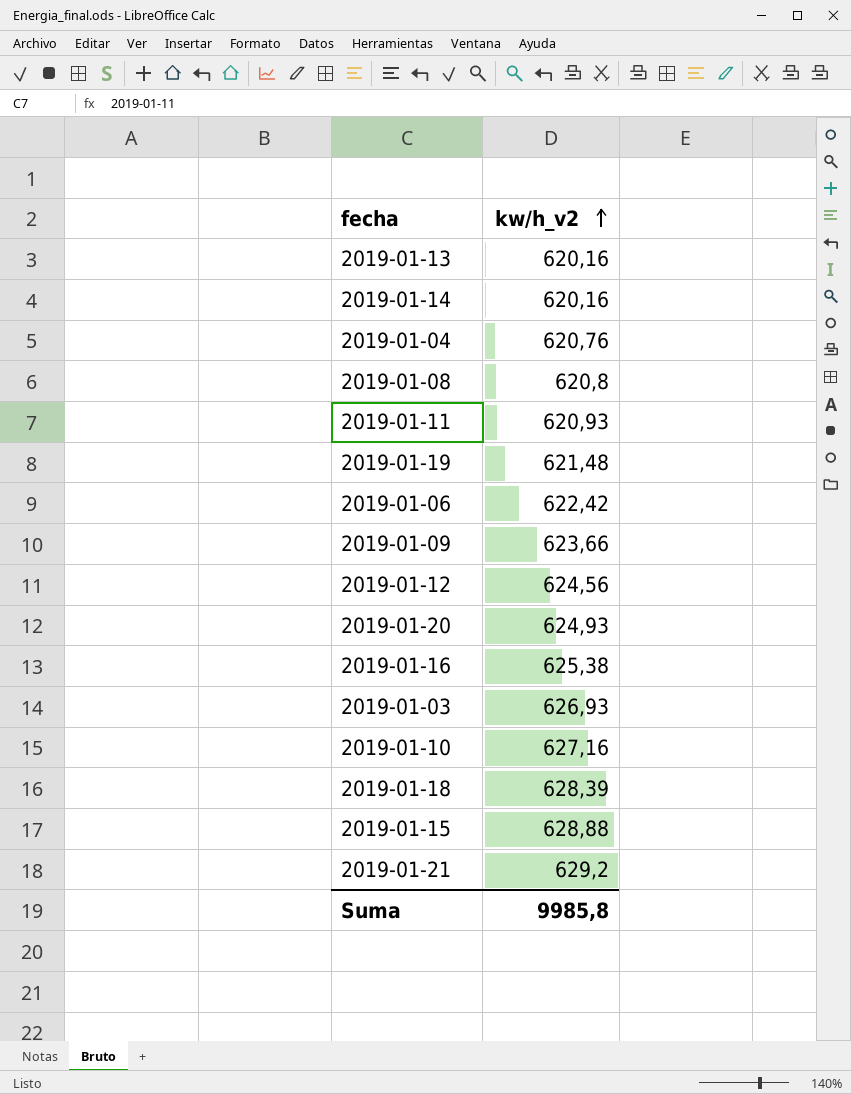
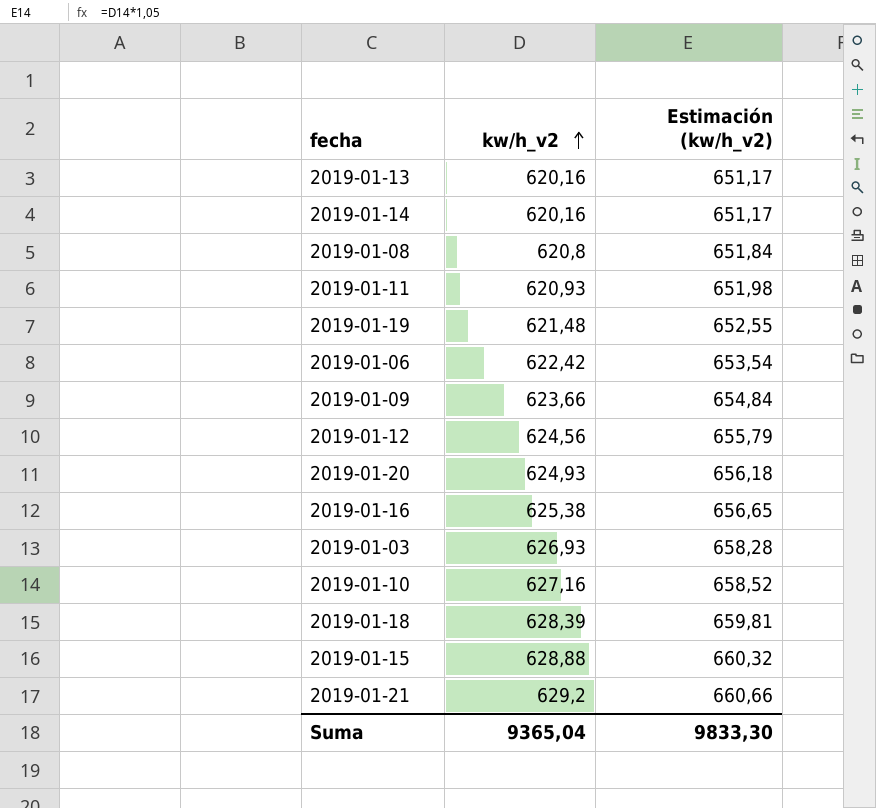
column Estimación (kw/h_v2) | formula: none -> [kw/h_v2] * 1,05
row 2019-01-04: 620,76 -> none
Suma | kw/h_v2: 9985,8 -> 9365,04

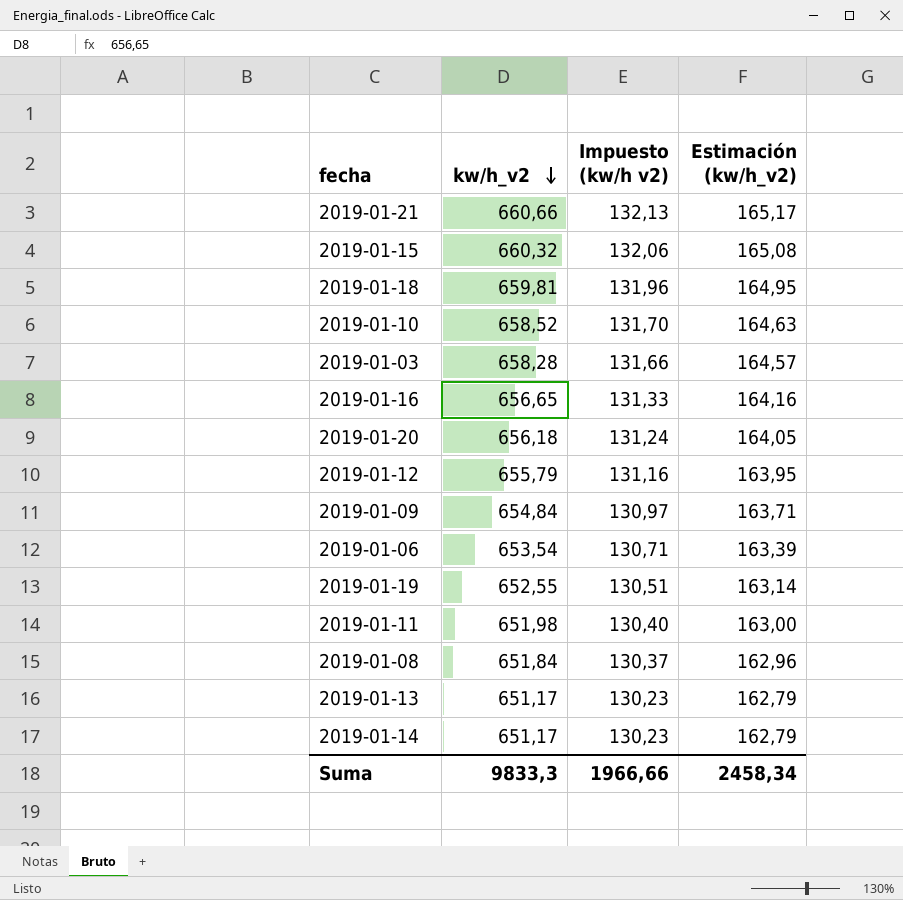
row order: kw/h_v2 ascending -> kw/h_v2 descending
column Impuesto (kw/h v2) | formula: none -> [kw/h_v2] * 0,2
column Estimación (kw/h_v2) | formula: [kw/h_v2] * 1,05 -> [kw/h_v2] * 0,25
2019-01-21 | kw/h_v2: 629,2 -> 660,66
2019-01-15 | kw/h_v2: 628,88 -> 660,32
2019-01-18 | kw/h_v2: 628,39 -> 659,81
2019-01-10 | kw/h_v2: 627,16 -> 658,52
2019-01-03 | kw/h_v2: 626,93 -> 658,28
2019-01-16 | kw/h_v2: 625,38 -> 656,65
2019-01-20 | kw/h_v2: 624,93 -> 656,18
2019-01-12 | kw/h_v2: 624,56 -> 655,79
2019-01-09 | kw/h_v2: 623,66 -> 654,84
2019-01-06 | kw/h_v2: 622,42 -> 653,54
2019-01-19 | kw/h_v2: 621,48 -> 652,55
2019-01-11 | kw/h_v2: 620,93 -> 651,98
2019-01-08 | kw/h_v2: 620,8 -> 651,84
2019-01-13 | kw/h_v2: 620,16 -> 651,17
2019-01-14 | kw/h_v2: 620,16 -> 651,17
Suma | kw/h_v2: 9365,04 -> 9833,3
Suma | Estimación (kw/h_v2): 9833,30 -> 2458,34

